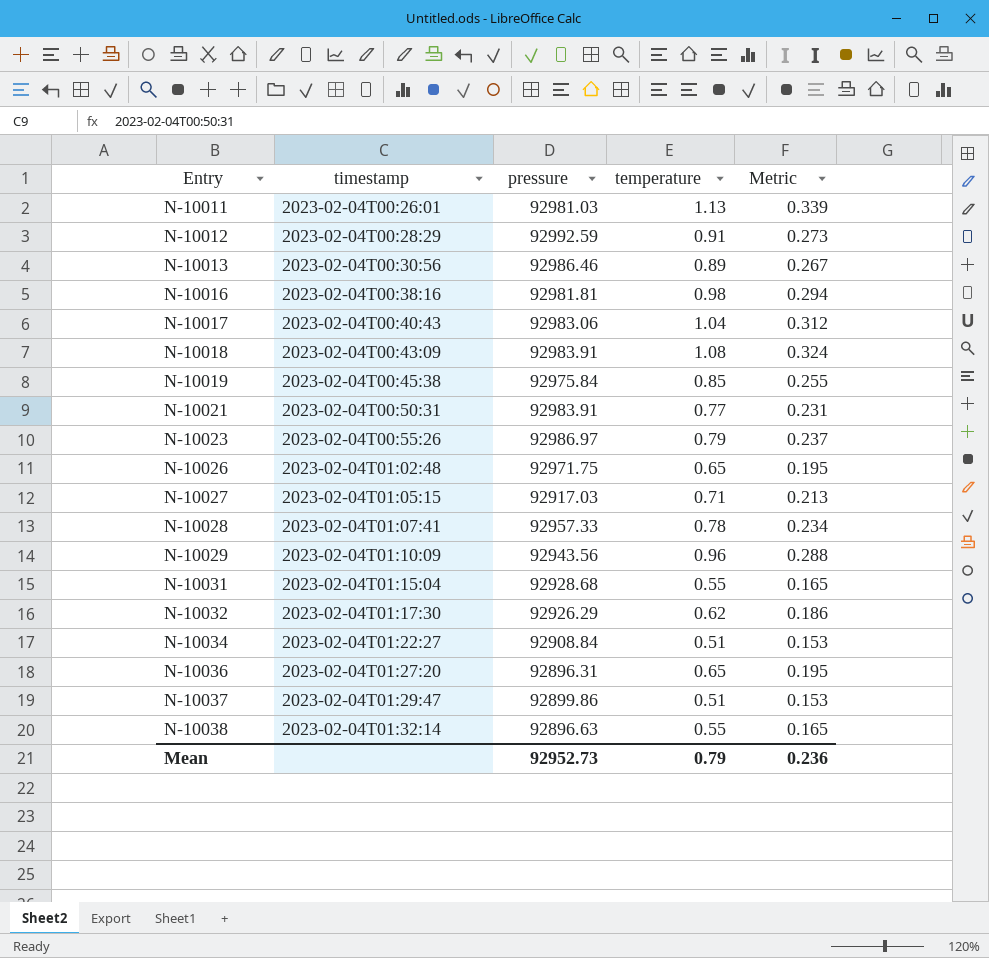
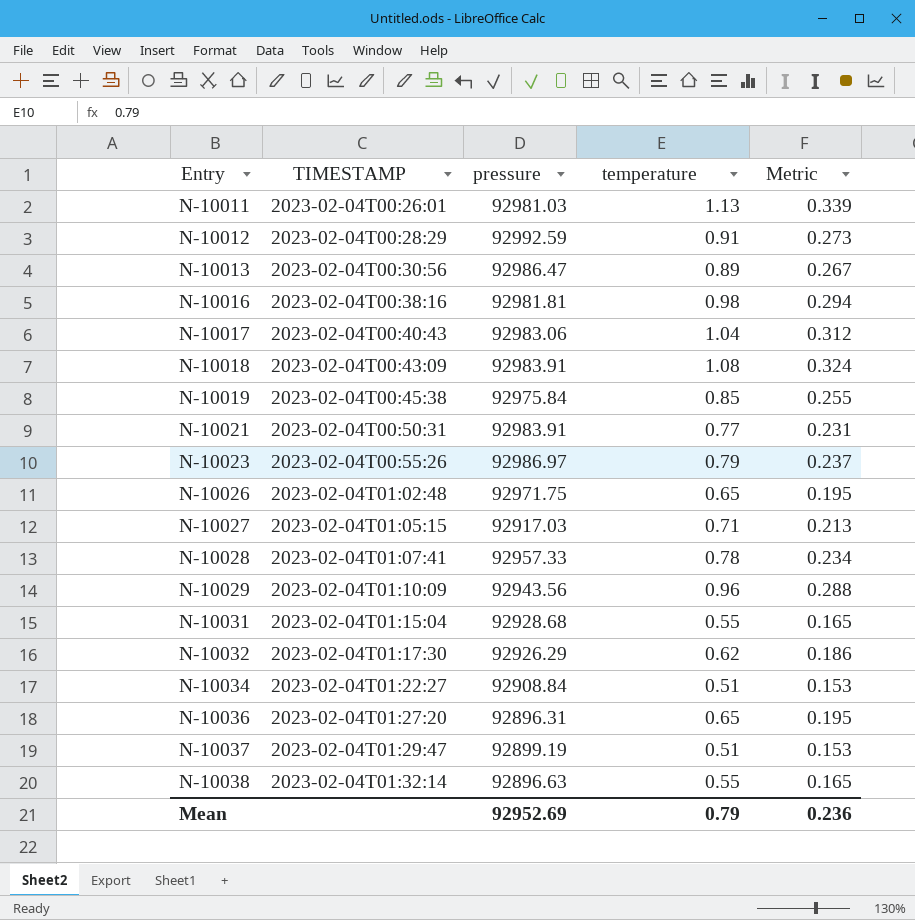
column name: timestamp -> TIMESTAMP
N-10013 | pressure: 92986.46 -> 92986.47
N-10037 | pressure: 92899.86 -> 92899.19
Mean | pressure: 92952.73 -> 92952.69

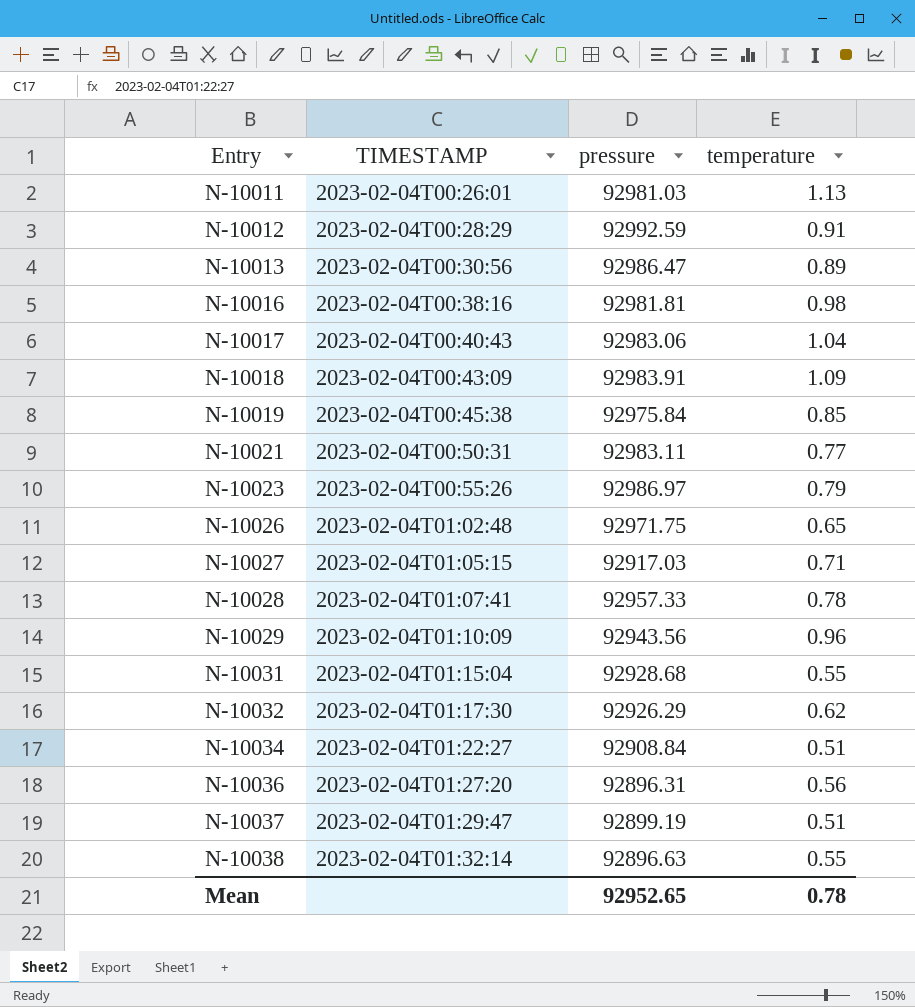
column Metric | formula: [temperature] * 0.3 -> none
N-10018 | temperature: 1.08 -> 1.09
N-10021 | pressure: 92983.91 -> 92983.11
N-10036 | temperature: 0.65 -> 0.56
Mean | pressure: 92952.69 -> 92952.65
Mean | temperature: 0.79 -> 0.78

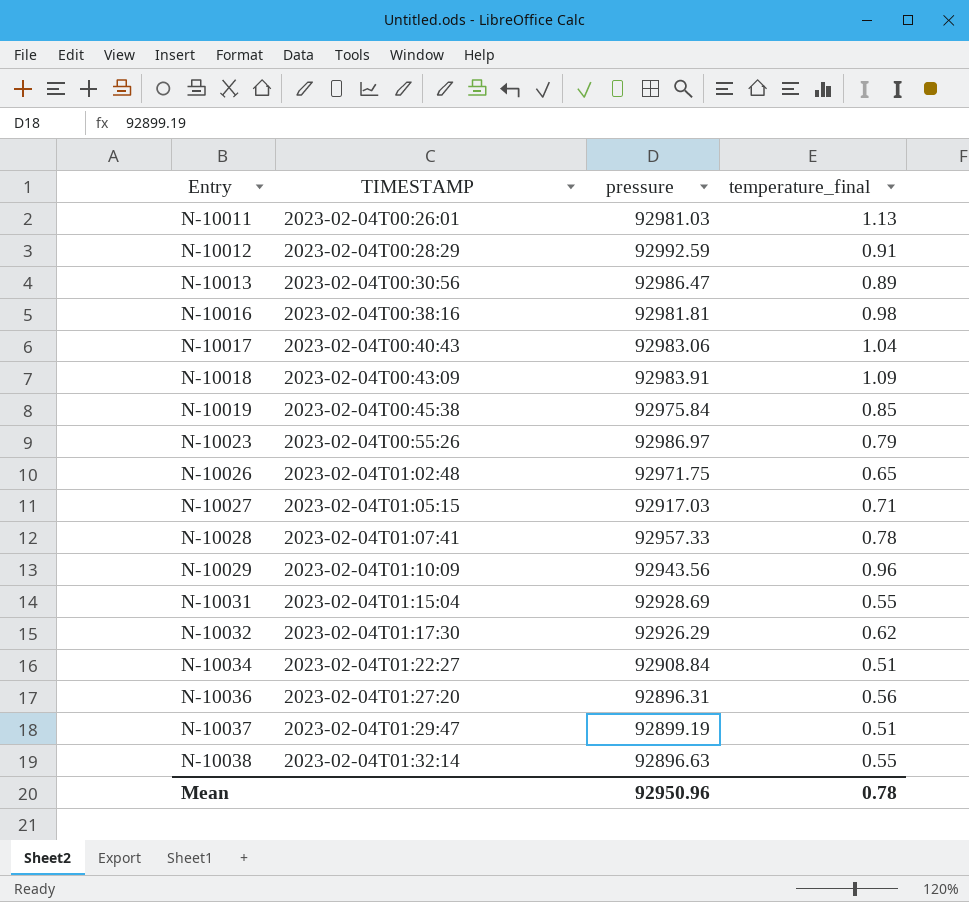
column name: temperature -> temperature_final
row N-10021: 2023-02-04T00:50:31 | 92983.11 | 0.77 -> none
N-10031 | pressure: 92928.68 -> 92928.69
Mean | pressure: 92952.65 -> 92950.96

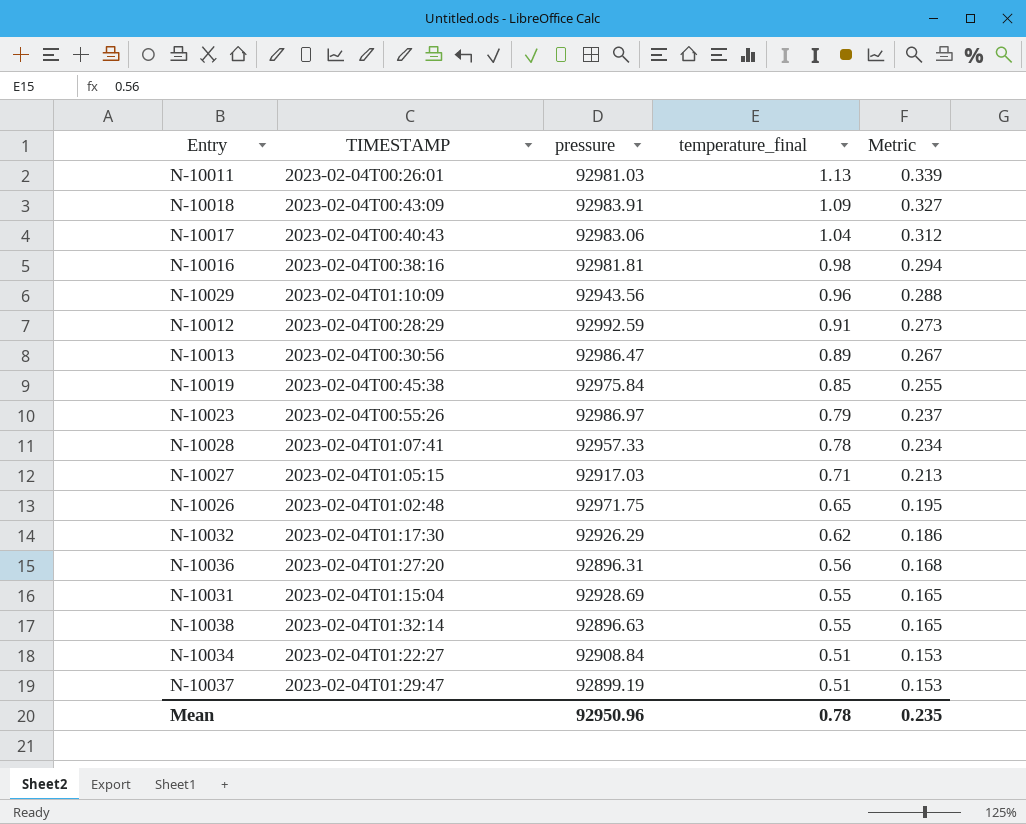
row order: Entry ascending -> temperature_final descending
column Metric | formula: none -> [temperature_final] * 0.3

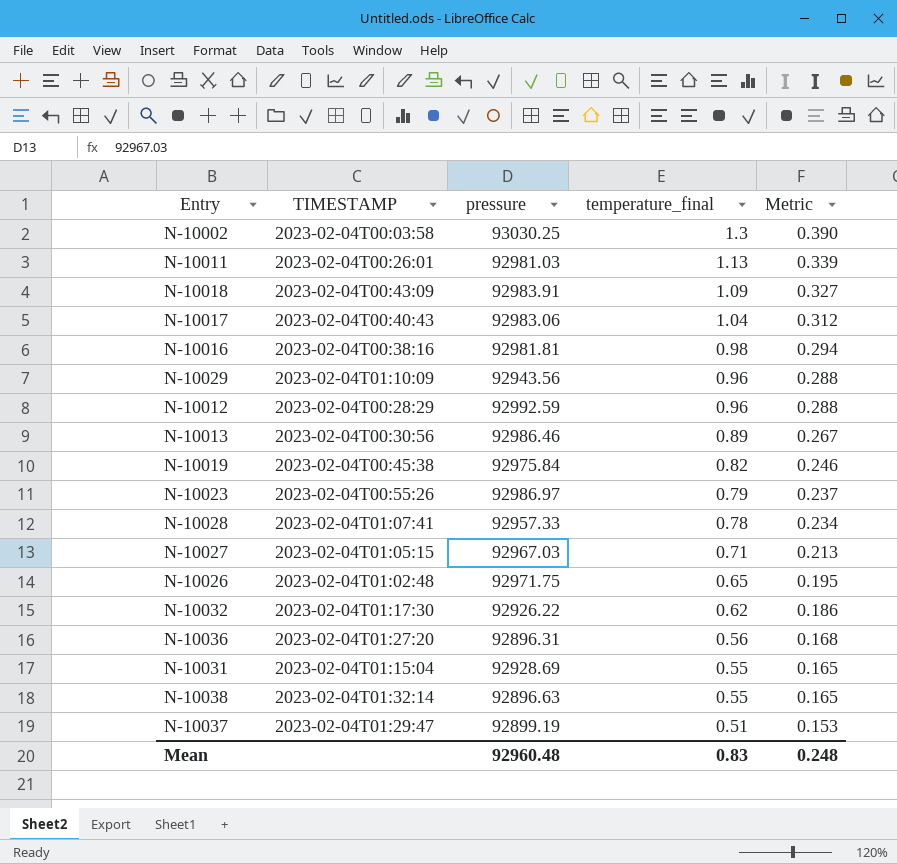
row N-10034: 2023-02-04T01:22:27 | 92908.84 | 0.51 | 0.153 -> none
row N-10002: none -> 2023-02-04T00:03:58 | 93030.25 | 1.3 | 0.390
N-10012 | temperature_final: 0.91 -> 0.96
N-10012 | Metric: 0.273 -> 0.288
N-10013 | pressure: 92986.47 -> 92986.46
N-10019 | temperature_final: 0.85 -> 0.82
N-10019 | Metric: 0.255 -> 0.246
N-10027 | pressure: 92917.03 -> 92967.03
N-10032 | pressure: 92926.29 -> 92926.22
Mean | pressure: 92950.96 -> 92960.48
Mean | temperature_final: 0.78 -> 0.83
Mean | Metric: 0.235 -> 0.248

